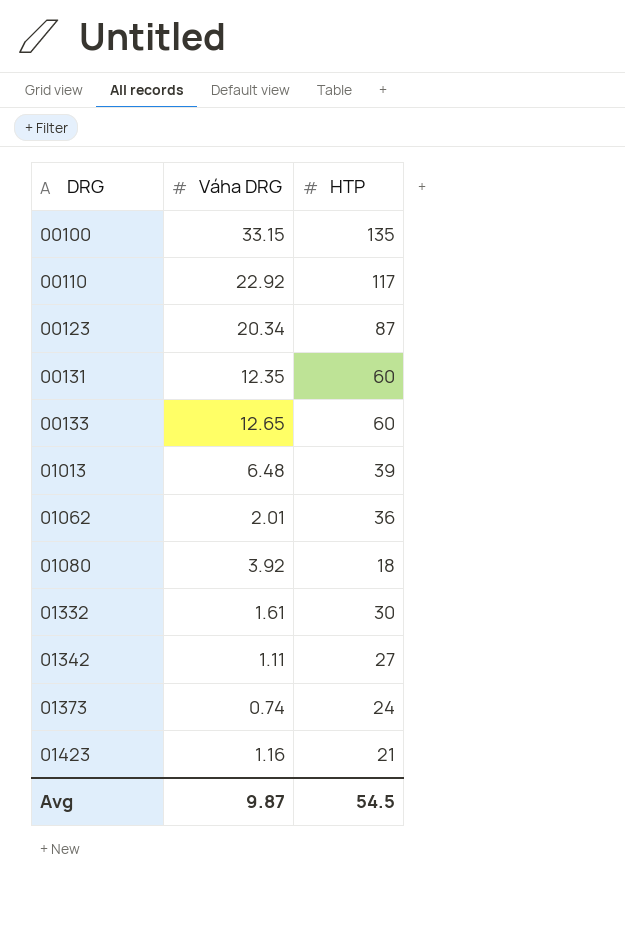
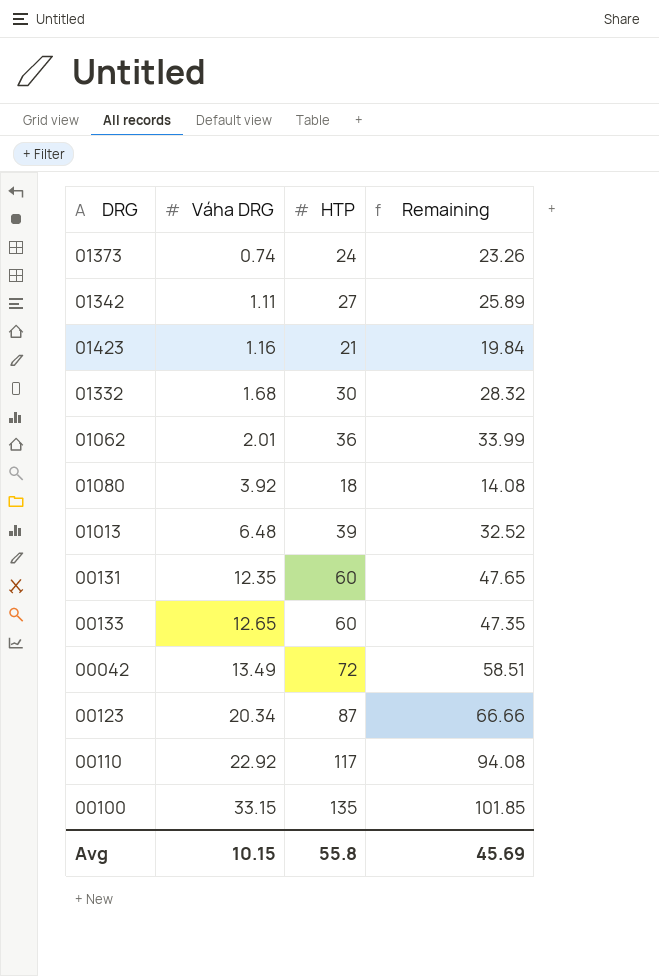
row order: DRG ascending -> Váha DRG ascending
column Remaining | formula: none -> [HTP] - [Váha DRG]
01332 | Váha DRG: 1.61 -> 1.68
row 00042: none -> 13.49 | 72 | 58.51
Avg | Váha DRG: 9.87 -> 10.15
Avg | HTP: 54.5 -> 55.8

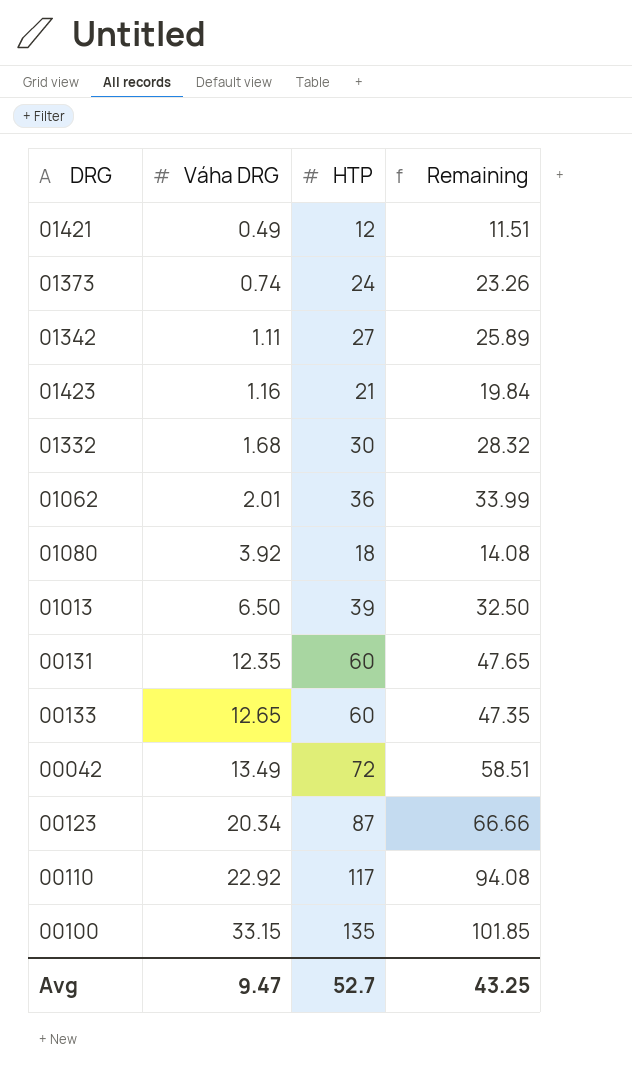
row 01421: none -> 0.49 | 12 | 11.51
01013 | Váha DRG: 6.48 -> 6.50
01013 | Remaining: 32.52 -> 32.50
Avg | Váha DRG: 10.15 -> 9.47
Avg | HTP: 55.8 -> 52.7
Avg | Remaining: 45.69 -> 43.25

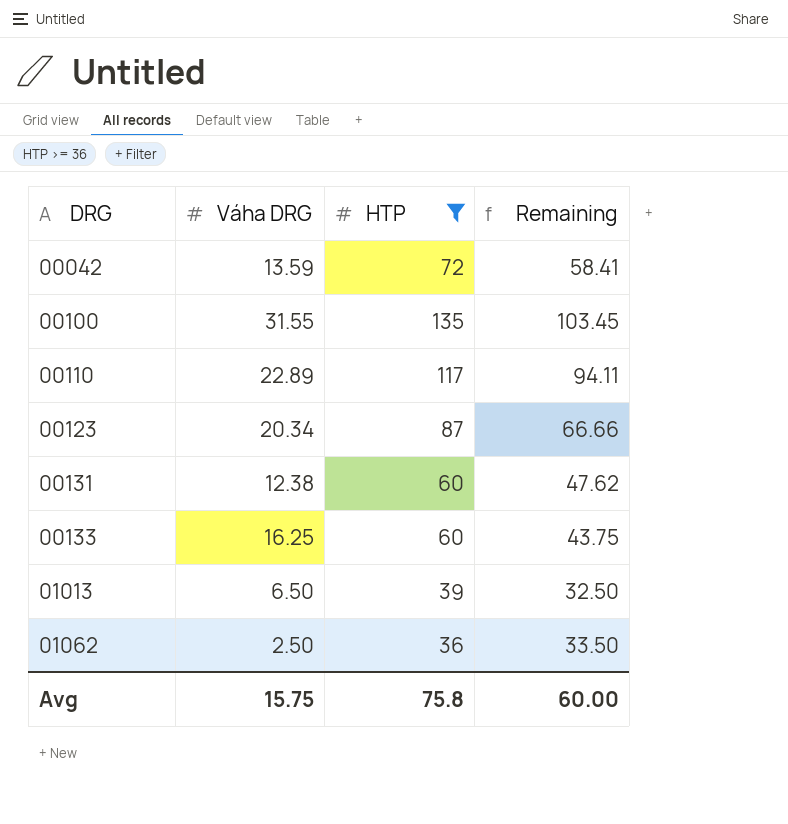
filter: none -> HTP >= 36
row order: Váha DRG ascending -> DRG ascending
00042 | Váha DRG: 13.49 -> 13.59
00042 | Remaining: 58.51 -> 58.41
00100 | Váha DRG: 33.15 -> 31.55
00100 | Remaining: 101.85 -> 103.45
00110 | Váha DRG: 22.92 -> 22.89
00110 | Remaining: 94.08 -> 94.11
00131 | Váha DRG: 12.35 -> 12.38
00131 | Remaining: 47.65 -> 47.62
00133 | Váha DRG: 12.65 -> 16.25
00133 | Remaining: 47.35 -> 43.75
01062 | Váha DRG: 2.01 -> 2.50
01062 | Remaining: 33.99 -> 33.50
Avg | Váha DRG: 9.47 -> 15.75
Avg | HTP: 52.7 -> 75.8
Avg | Remaining: 43.25 -> 60.00

